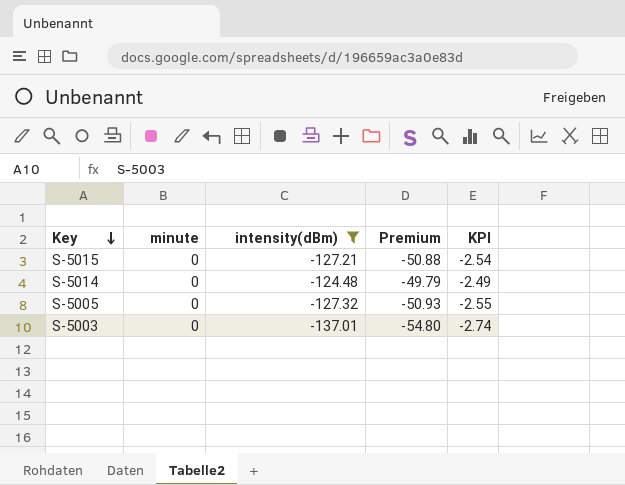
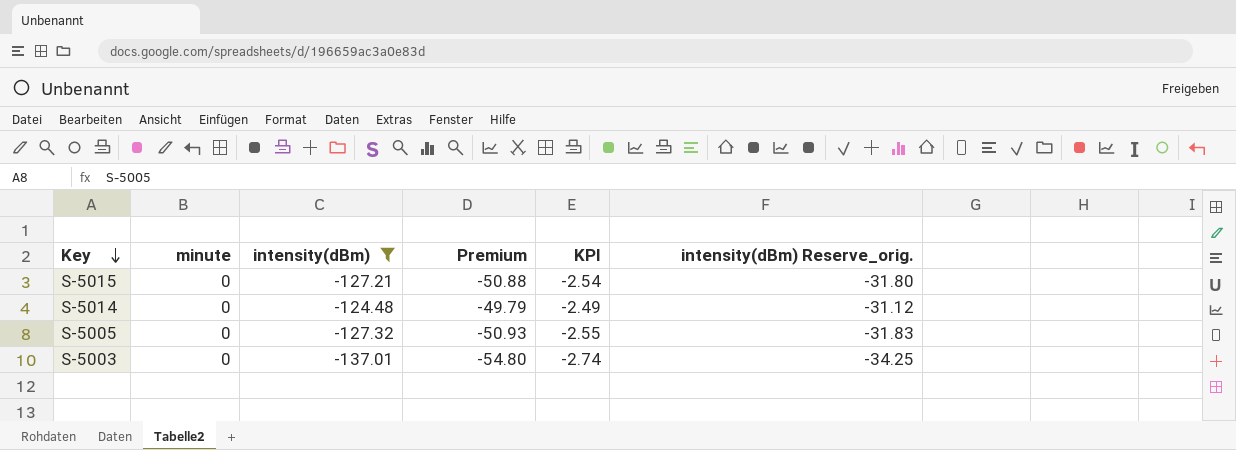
column intensity(dBm) Reserve_orig. | formula: none -> [intensity(dBm)] * 0.25

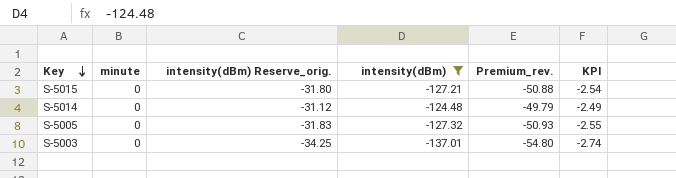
column intensity(dBm) Reserve_orig. | position: 6 -> 3
column name: Premium -> Premium_rev.

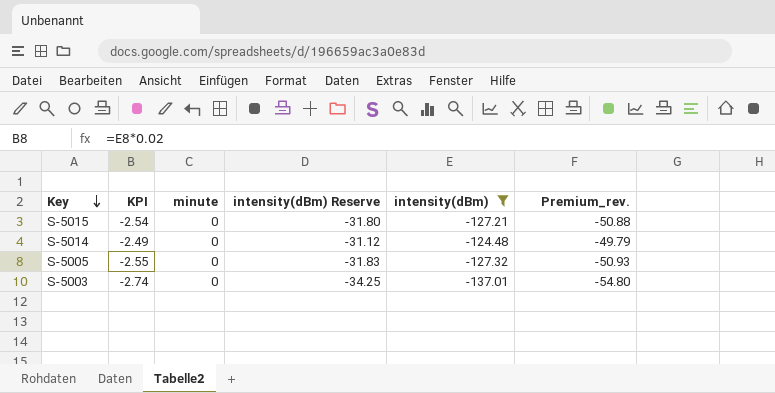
column KPI | position: 6 -> 2
column name: intensity(dBm) Reserve_orig. -> intensity(dBm) Reserve

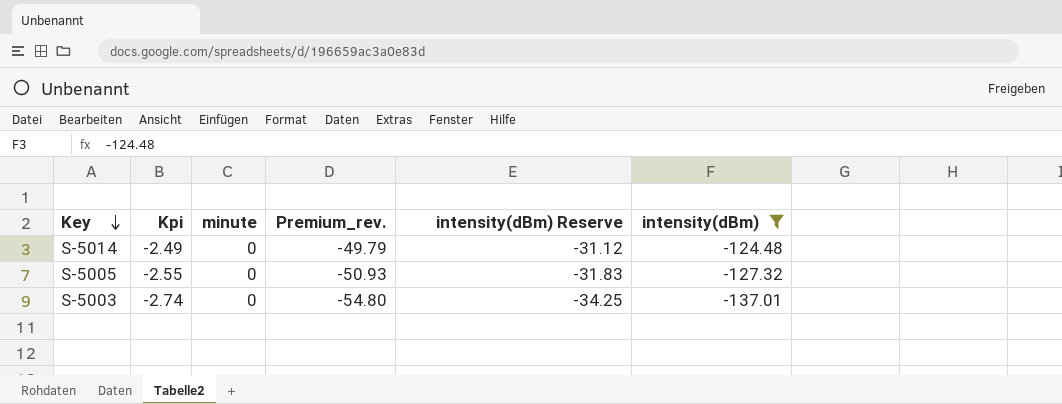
column name: KPI -> Kpi
column Premium_rev. | position: 6 -> 4
row S-5015: -2.54 | 0 | -31.80 | -127.21 | -50.88 -> none

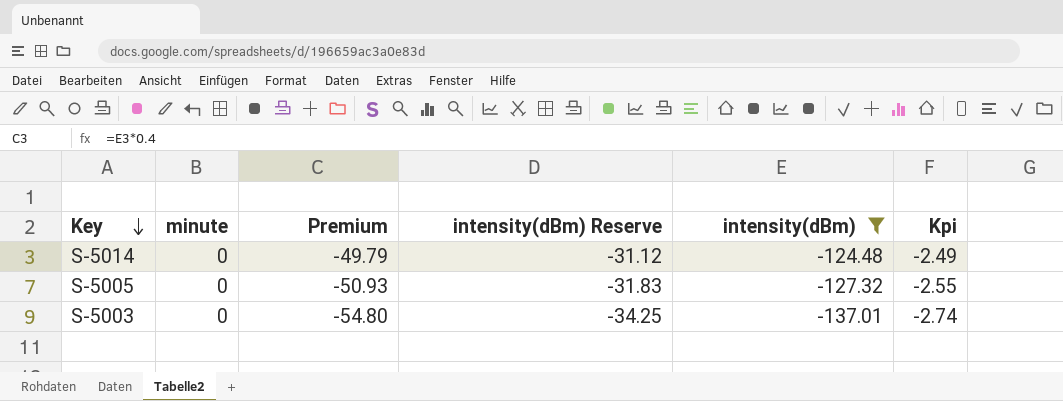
column name: Premium_rev. -> Premium
column Kpi | position: 2 -> 6

